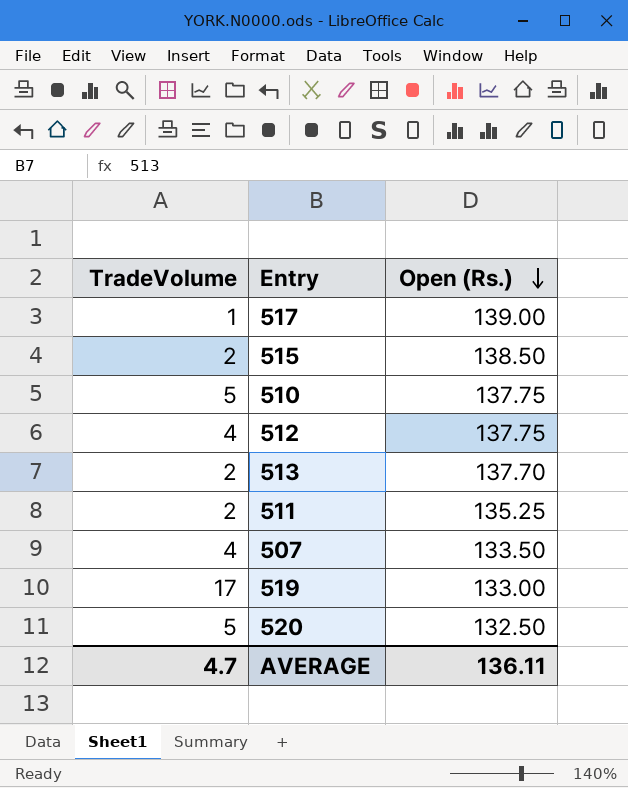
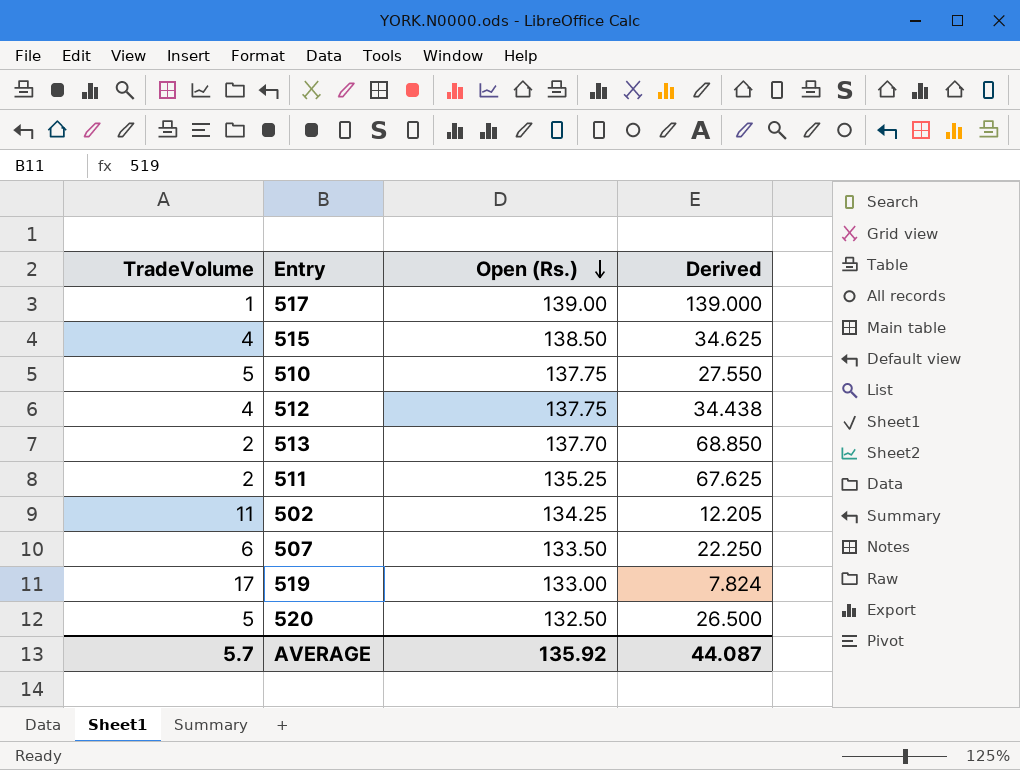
column Derived | formula: none -> [Open (Rs.)] / [TradeVolume]
515 | TradeVolume: 2 -> 4
row 502: none -> 11 | 134.25 | 12.205
507 | TradeVolume: 4 -> 6
AVERAGE | TradeVolume: 4.7 -> 5.7
AVERAGE | Open (Rs.): 136.11 -> 135.92

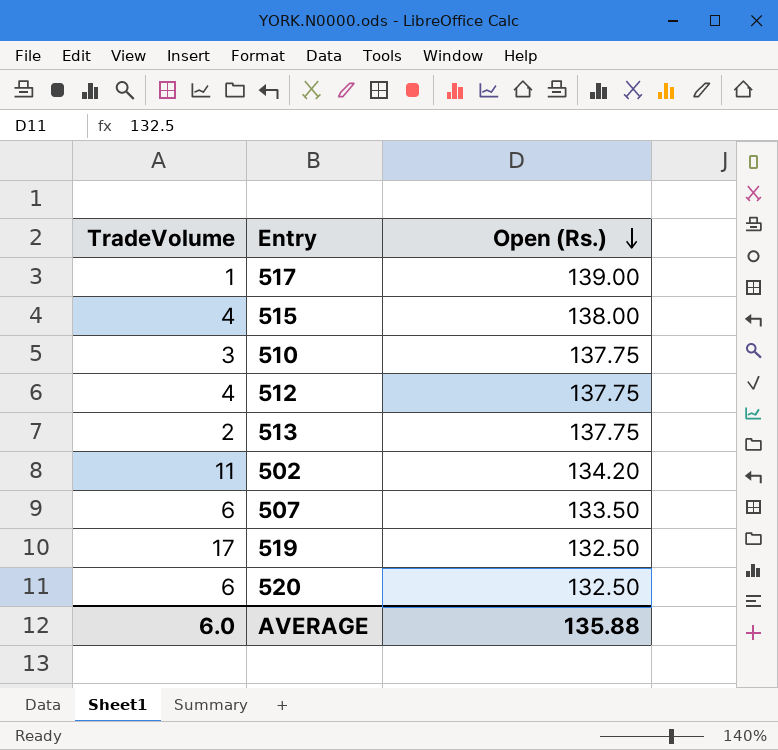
column Derived | formula: [Open (Rs.)] / [TradeVolume] -> none
row 511: 2 | 135.25 | 67.625 -> none
515 | Open (Rs.): 138.50 -> 138.00
510 | TradeVolume: 5 -> 3
513 | Open (Rs.): 137.70 -> 137.75
502 | Open (Rs.): 134.25 -> 134.20
519 | Open (Rs.): 133.00 -> 132.50
520 | TradeVolume: 5 -> 6
AVERAGE | TradeVolume: 5.7 -> 6.0
AVERAGE | Open (Rs.): 135.92 -> 135.88

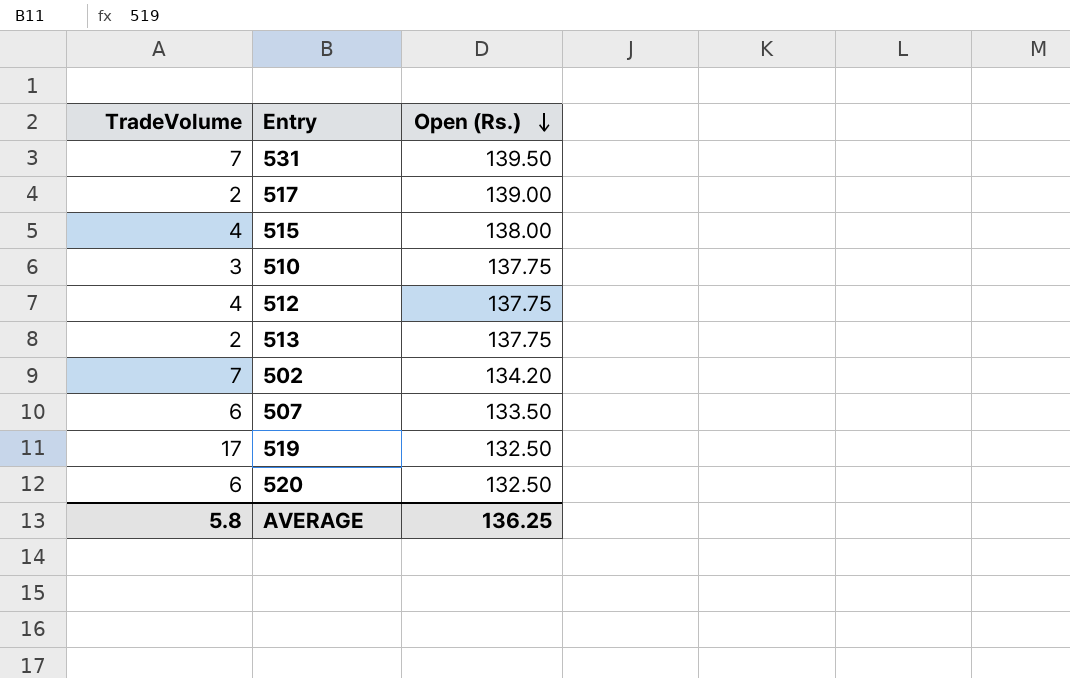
row 531: none -> 7 | 139.50
517 | TradeVolume: 1 -> 2
502 | TradeVolume: 11 -> 7
AVERAGE | TradeVolume: 6.0 -> 5.8
AVERAGE | Open (Rs.): 135.88 -> 136.25

